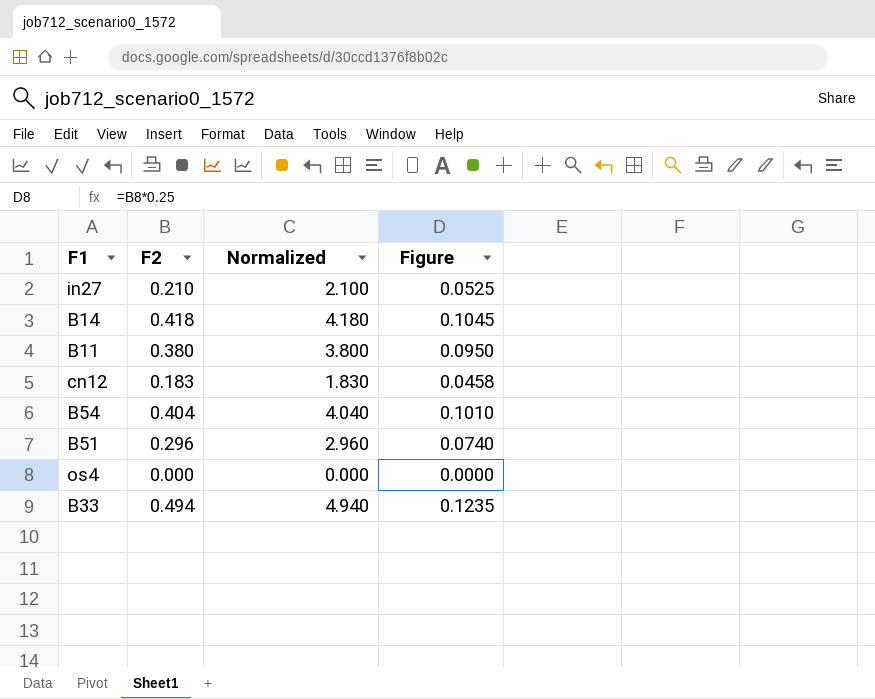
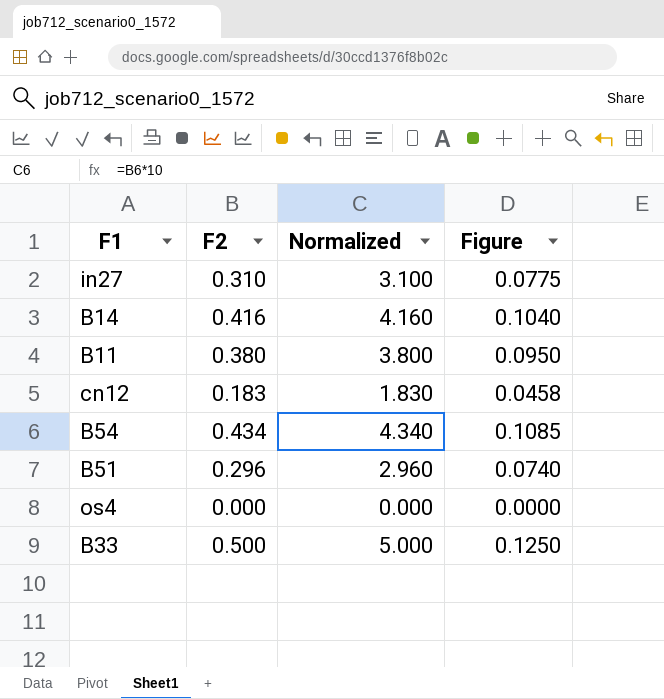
in27 | F2: 0.210 -> 0.310
in27 | Normalized: 2.100 -> 3.100
in27 | Figure: 0.0525 -> 0.0775
B14 | F2: 0.418 -> 0.416
B14 | Normalized: 4.180 -> 4.160
B14 | Figure: 0.1045 -> 0.1040
B54 | F2: 0.404 -> 0.434
B54 | Normalized: 4.040 -> 4.340
B54 | Figure: 0.1010 -> 0.1085
B33 | F2: 0.494 -> 0.500
B33 | Normalized: 4.940 -> 5.000
B33 | Figure: 0.1235 -> 0.1250

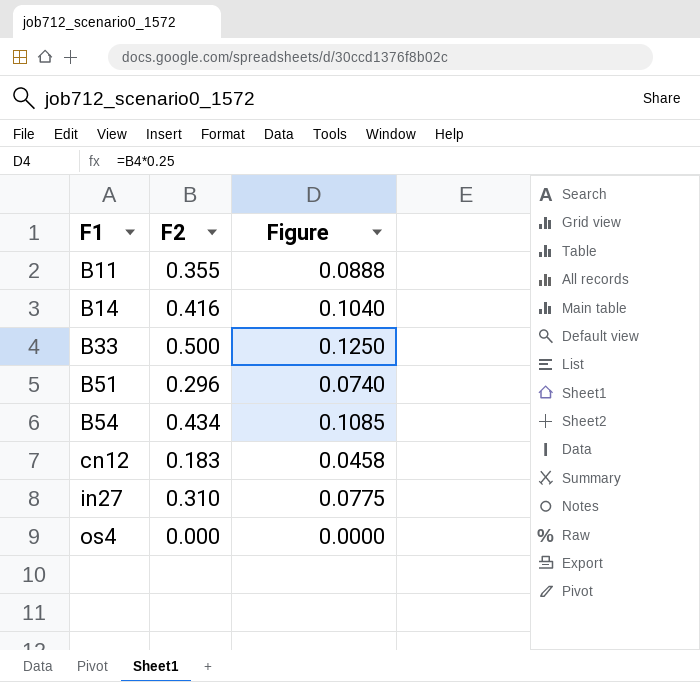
row order: none -> F1 ascending
column Normalized | formula: [F2] * 10 -> none
B11 | F2: 0.380 -> 0.355
B11 | Figure: 0.0950 -> 0.0888

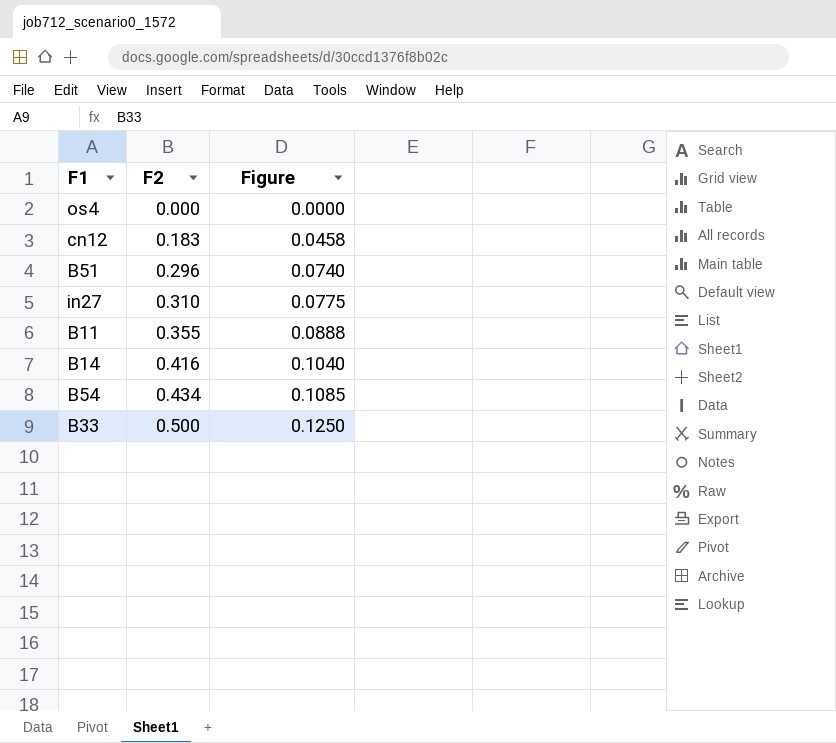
row order: F1 ascending -> F2 ascending

